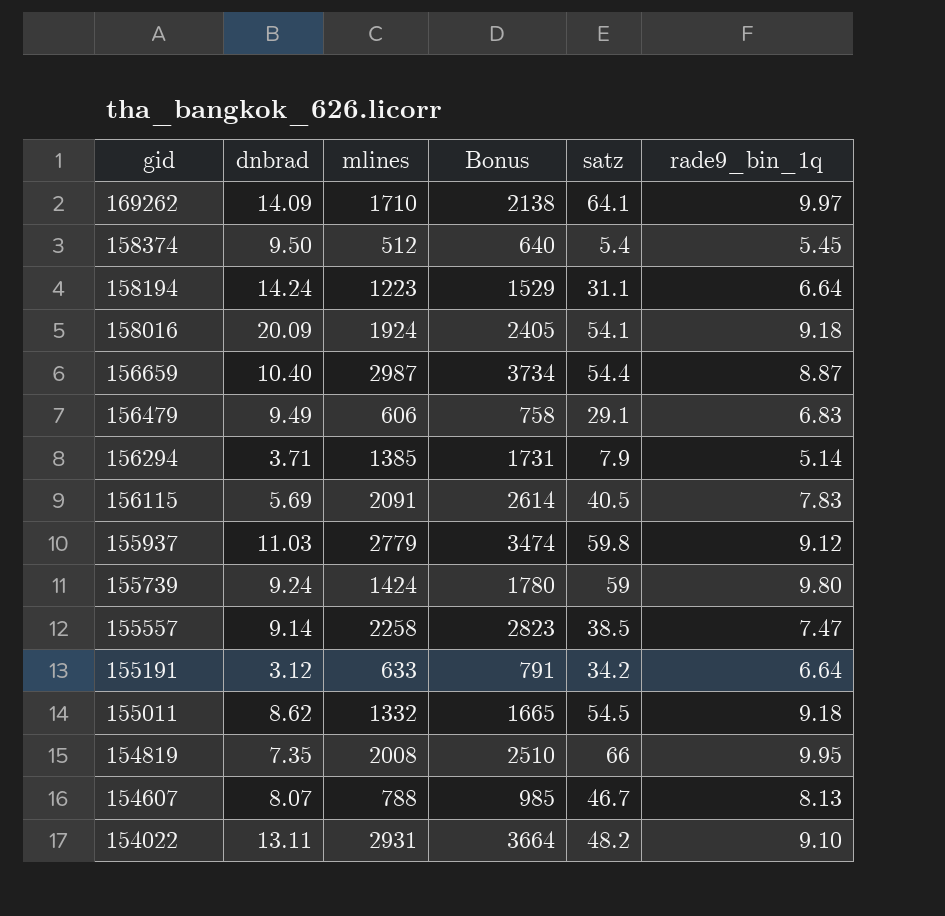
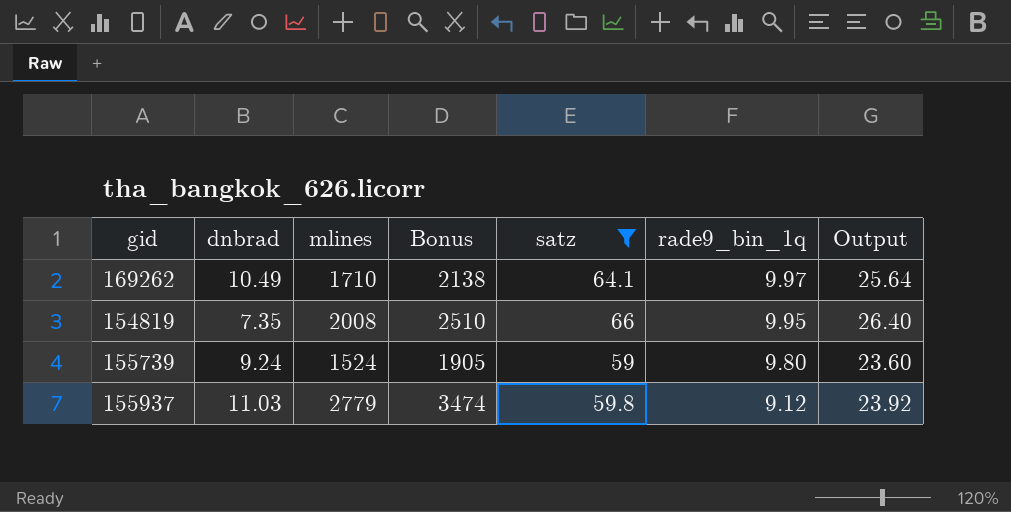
filter: none -> satz >= 59
row order: gid descending -> rade9_bin_1q descending
column Output | formula: none -> [satz] * 0.4
169262 | dnbrad: 14.09 -> 10.49
155739 | mlines: 1424 -> 1524
155739 | Bonus: 1780 -> 1905

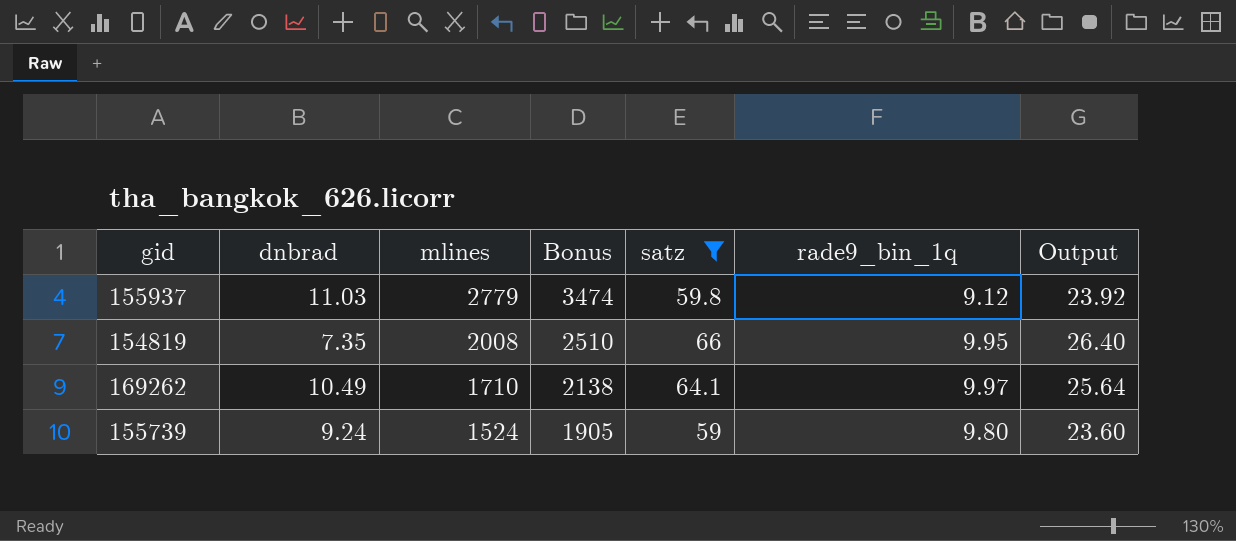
row order: rade9_bin_1q descending -> mlines descending

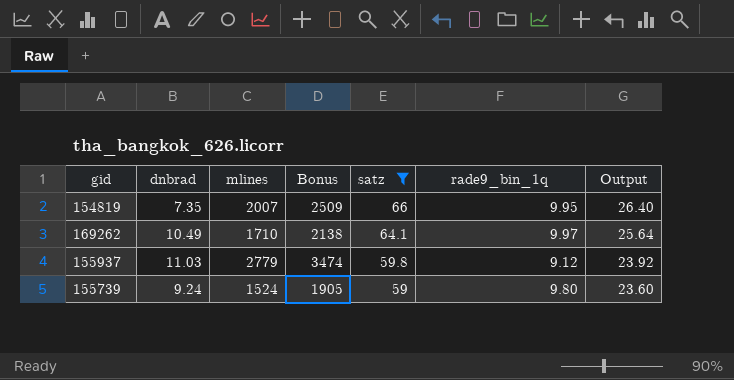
row order: mlines descending -> satz descending
154819 | mlines: 2008 -> 2007
154819 | Bonus: 2510 -> 2509

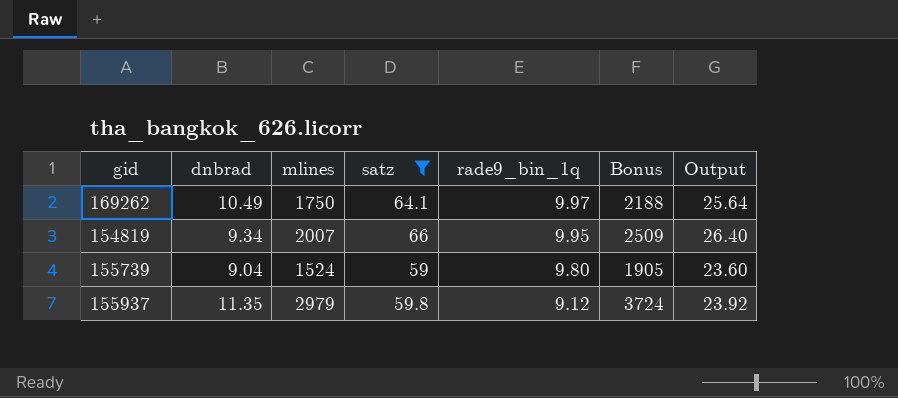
row order: satz descending -> rade9_bin_1q descending
column Bonus | position: 4 -> 6
169262 | mlines: 1710 -> 1750
169262 | Bonus: 2138 -> 2188
154819 | dnbrad: 7.35 -> 9.34
155739 | dnbrad: 9.24 -> 9.04
155937 | dnbrad: 11.03 -> 11.35
155937 | mlines: 2779 -> 2979
155937 | Bonus: 3474 -> 3724

